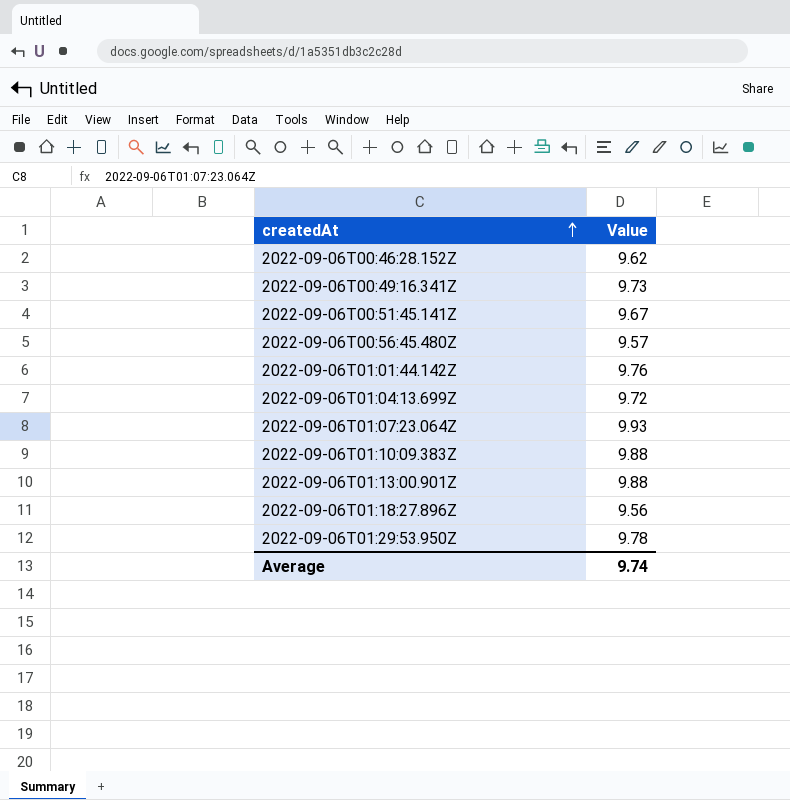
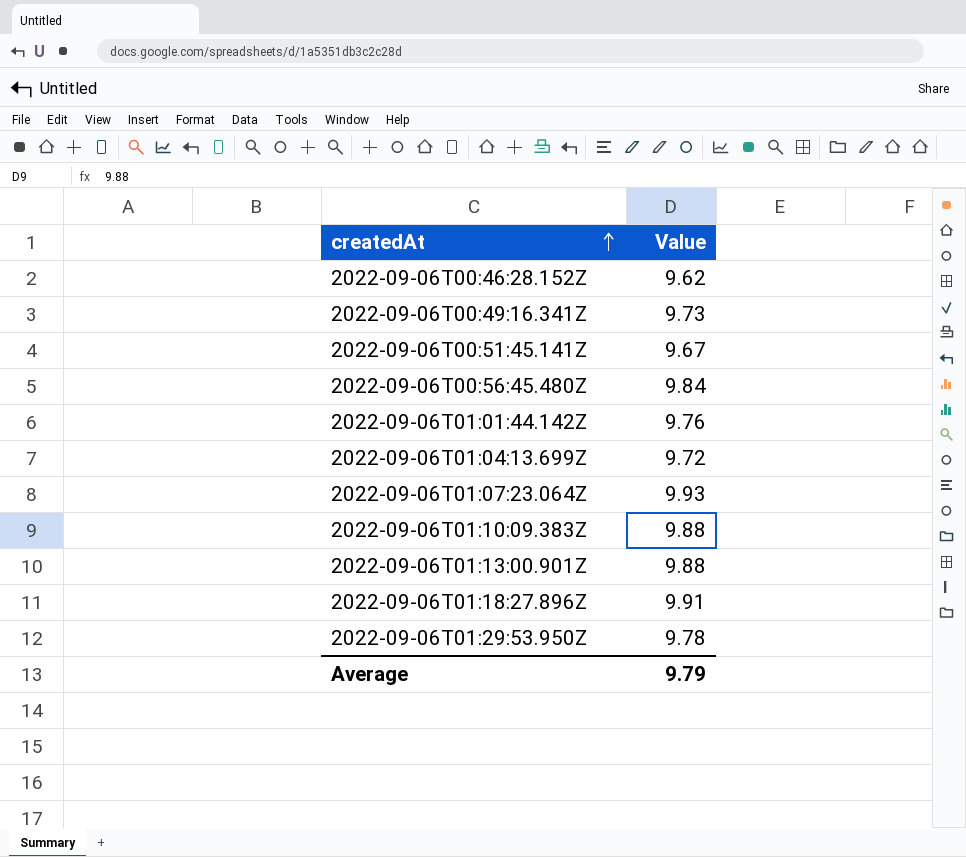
2022-09-06T00:56:45.480Z | Value: 9.57 -> 9.84
2022-09-06T01:18:27.896Z | Value: 9.56 -> 9.91
Average | Value: 9.74 -> 9.79

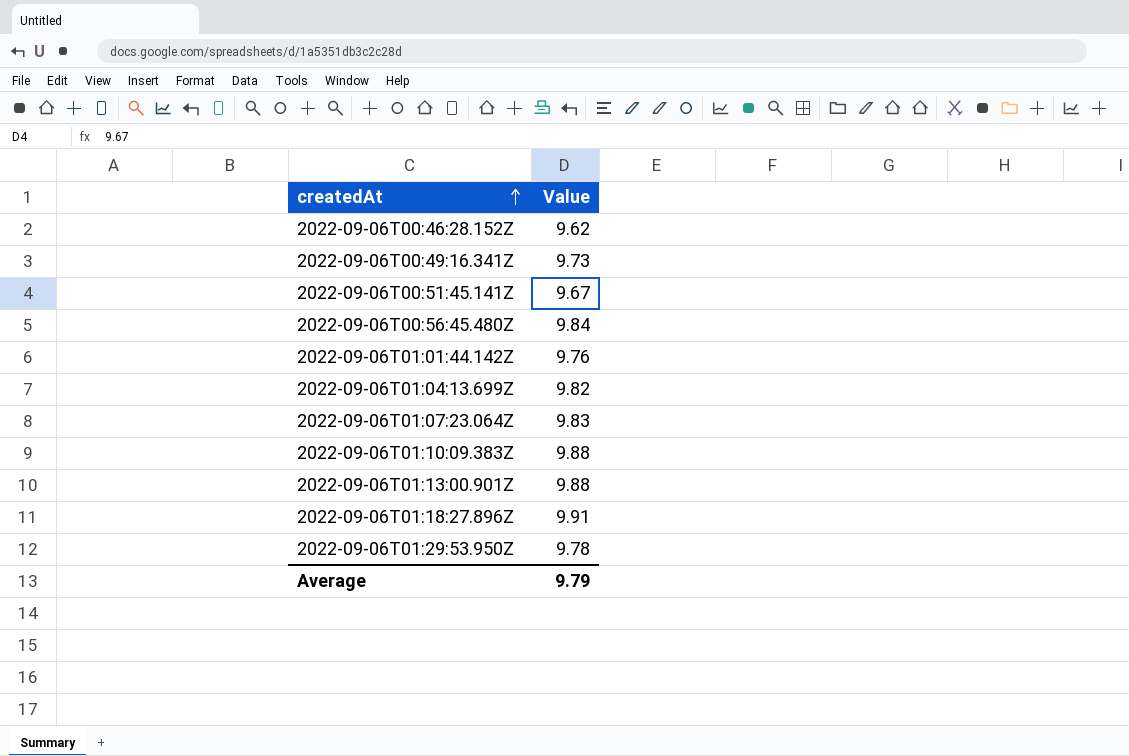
2022-09-06T01:04:13.699Z | Value: 9.72 -> 9.82
2022-09-06T01:07:23.064Z | Value: 9.93 -> 9.83

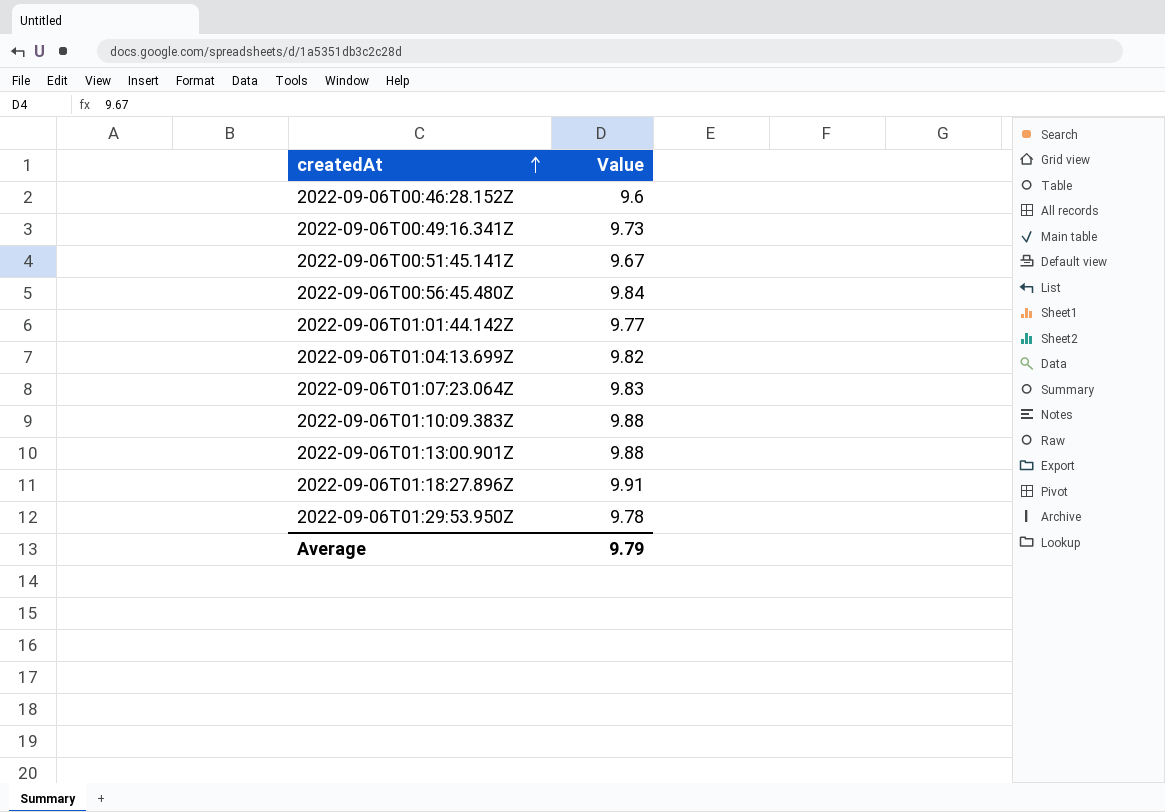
2022-09-06T00:46:28.152Z | Value: 9.62 -> 9.6
2022-09-06T01:01:44.142Z | Value: 9.76 -> 9.77

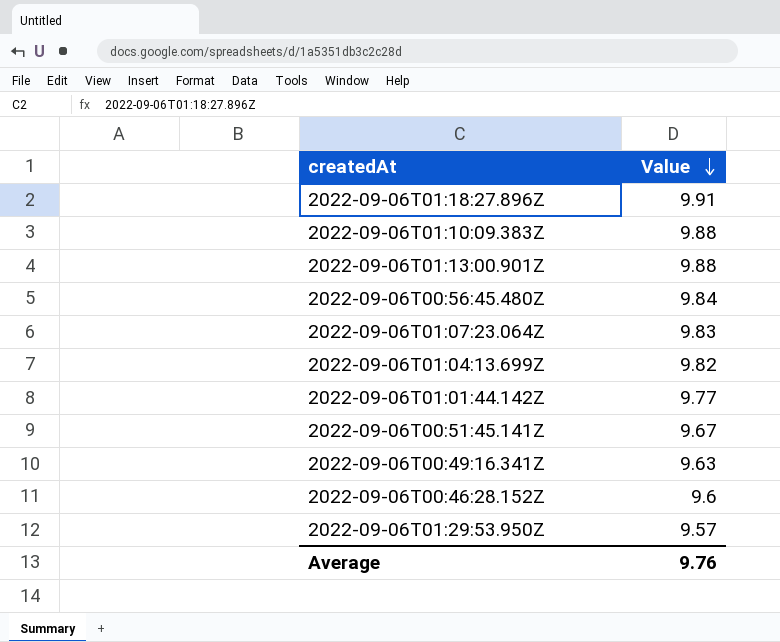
row order: createdAt ascending -> Value descending
2022-09-06T00:49:16.341Z | Value: 9.73 -> 9.63
2022-09-06T01:29:53.950Z | Value: 9.78 -> 9.57
Average | Value: 9.79 -> 9.76

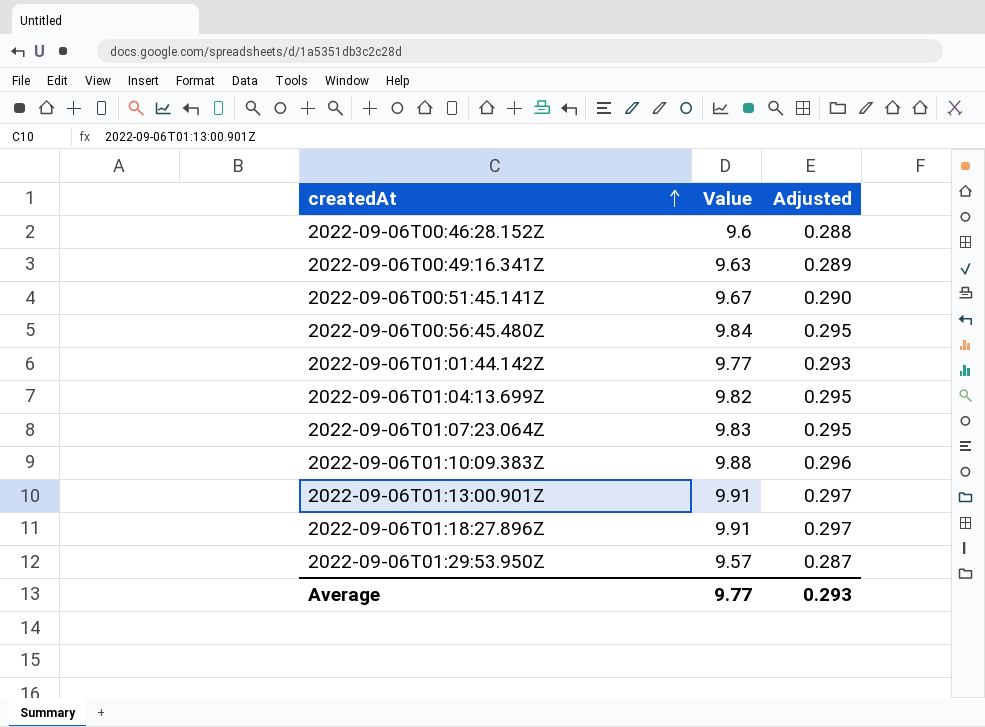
row order: Value descending -> createdAt ascending
column Adjusted | formula: none -> [Value] * 0.03
2022-09-06T01:13:00.901Z | Value: 9.88 -> 9.91
Average | Value: 9.76 -> 9.77

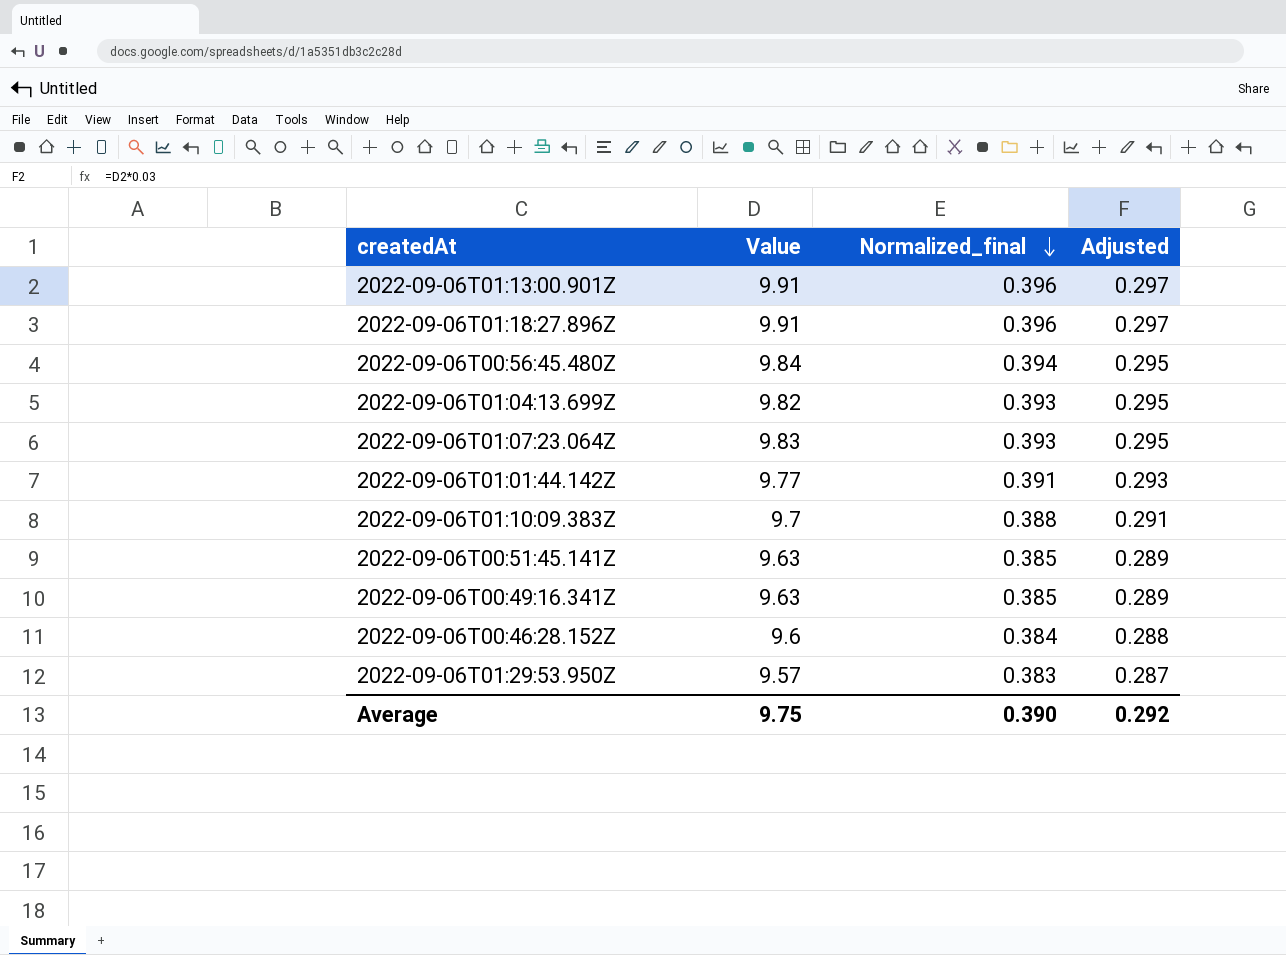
row order: createdAt ascending -> Normalized_final descending
column Normalized_final | formula: none -> [Value] * 0.04
2022-09-06T01:10:09.383Z | Value: 9.88 -> 9.7
2022-09-06T01:10:09.383Z | Adjusted: 0.296 -> 0.291
2022-09-06T00:51:45.141Z | Value: 9.67 -> 9.63
2022-09-06T00:51:45.141Z | Adjusted: 0.290 -> 0.289
Average | Value: 9.77 -> 9.75
Average | Adjusted: 0.293 -> 0.292

